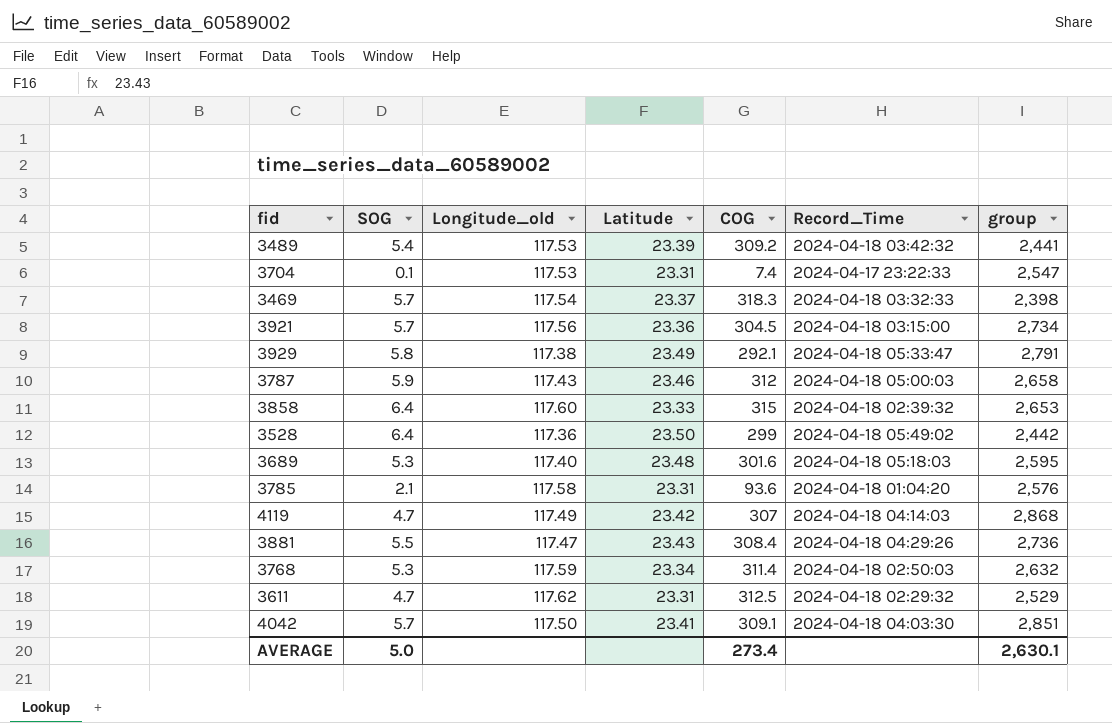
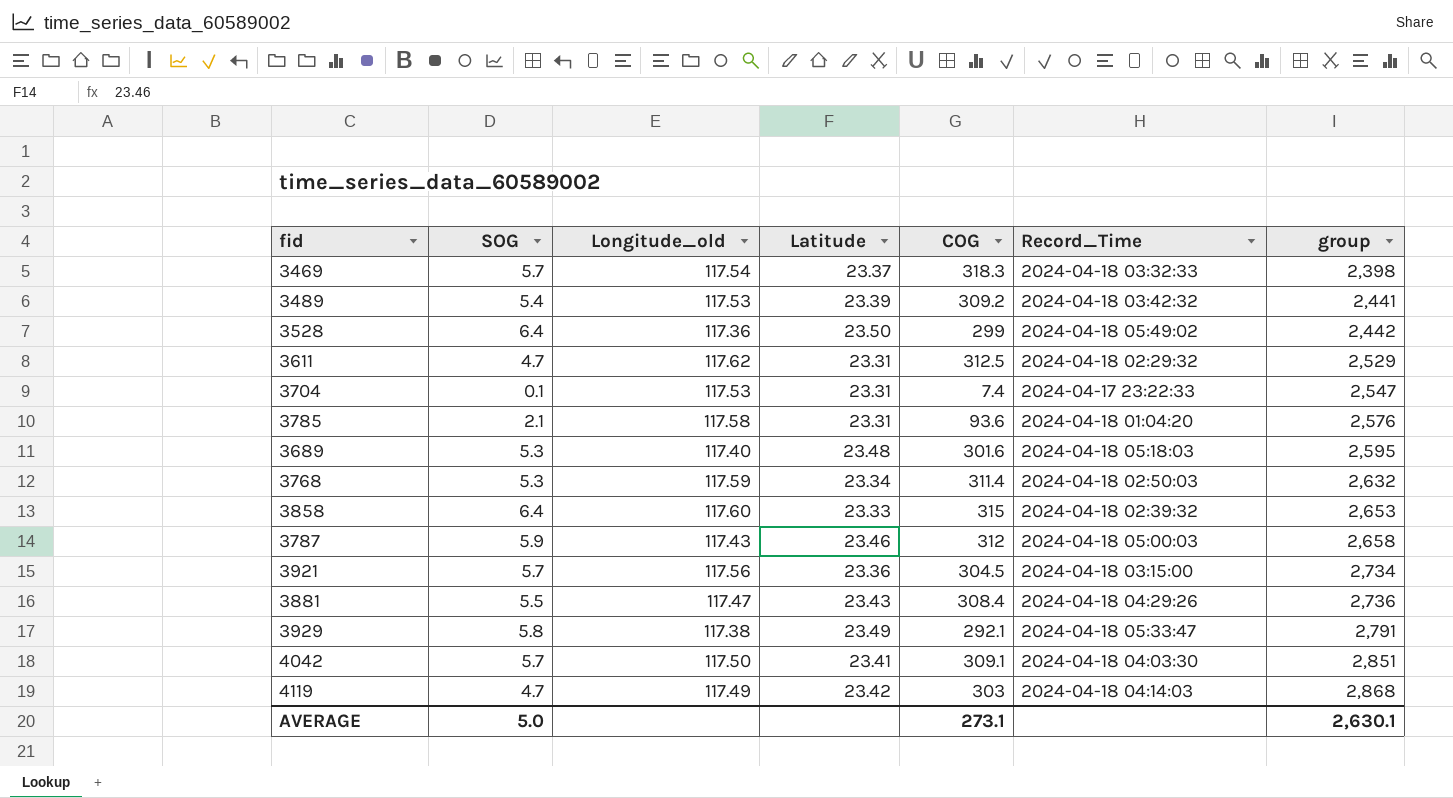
row order: none -> group ascending
4119 | COG: 307 -> 303
AVERAGE | COG: 273.4 -> 273.1

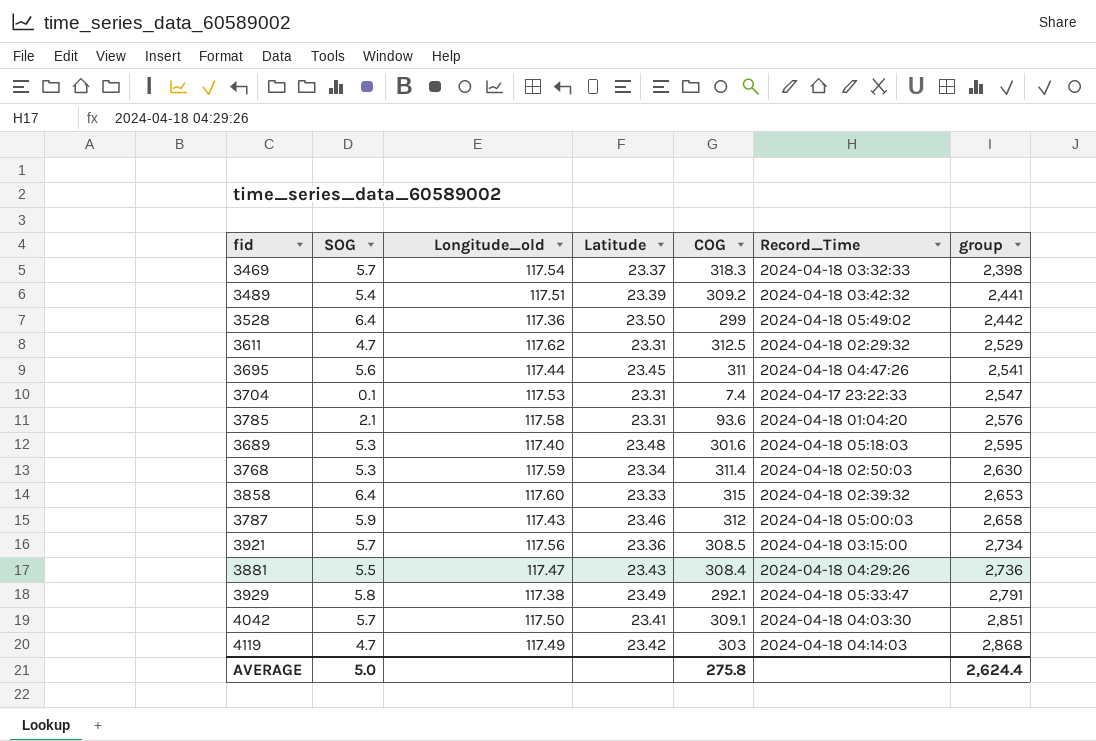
3489 | Longitude_old: 117.53 -> 117.51
row 3695: none -> 5.6 | 117.44 | 23.45 | 311 | 2024-04-18 04:47:26 | 2,541
3768 | group: 2,632 -> 2,630
3921 | COG: 304.5 -> 308.5
AVERAGE | COG: 273.1 -> 275.8
AVERAGE | group: 2,630.1 -> 2,624.4

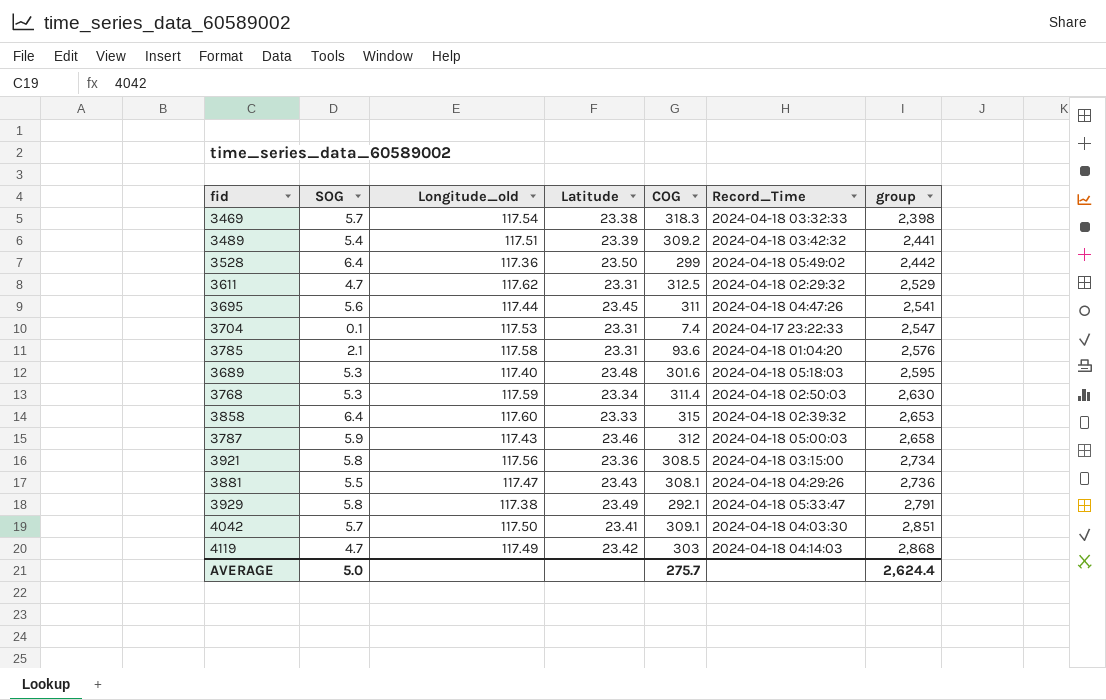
3469 | Latitude: 23.37 -> 23.38
3921 | SOG: 5.7 -> 5.8
3881 | COG: 308.4 -> 308.1
AVERAGE | COG: 275.8 -> 275.7

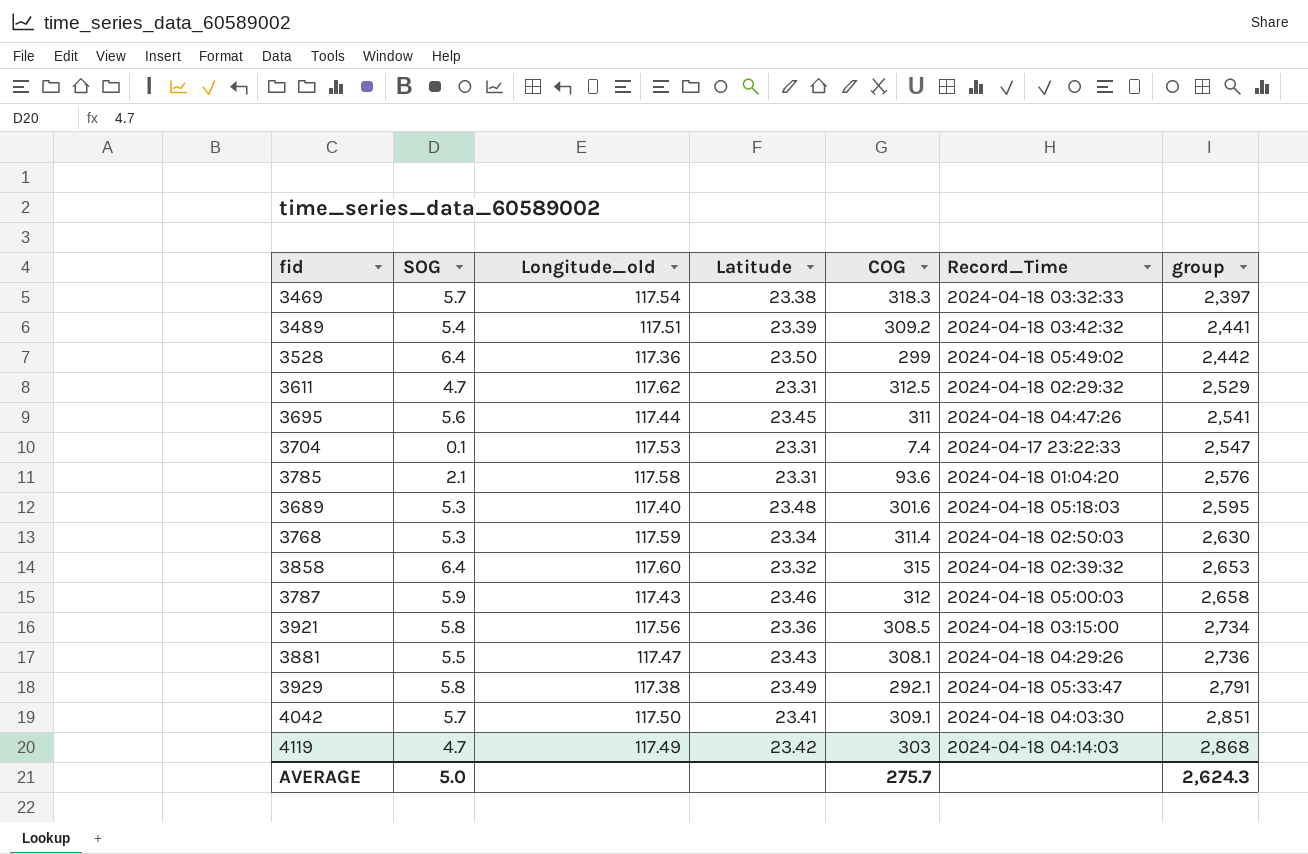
3469 | group: 2,398 -> 2,397
3858 | Latitude: 23.33 -> 23.32
AVERAGE | group: 2,624.4 -> 2,624.3

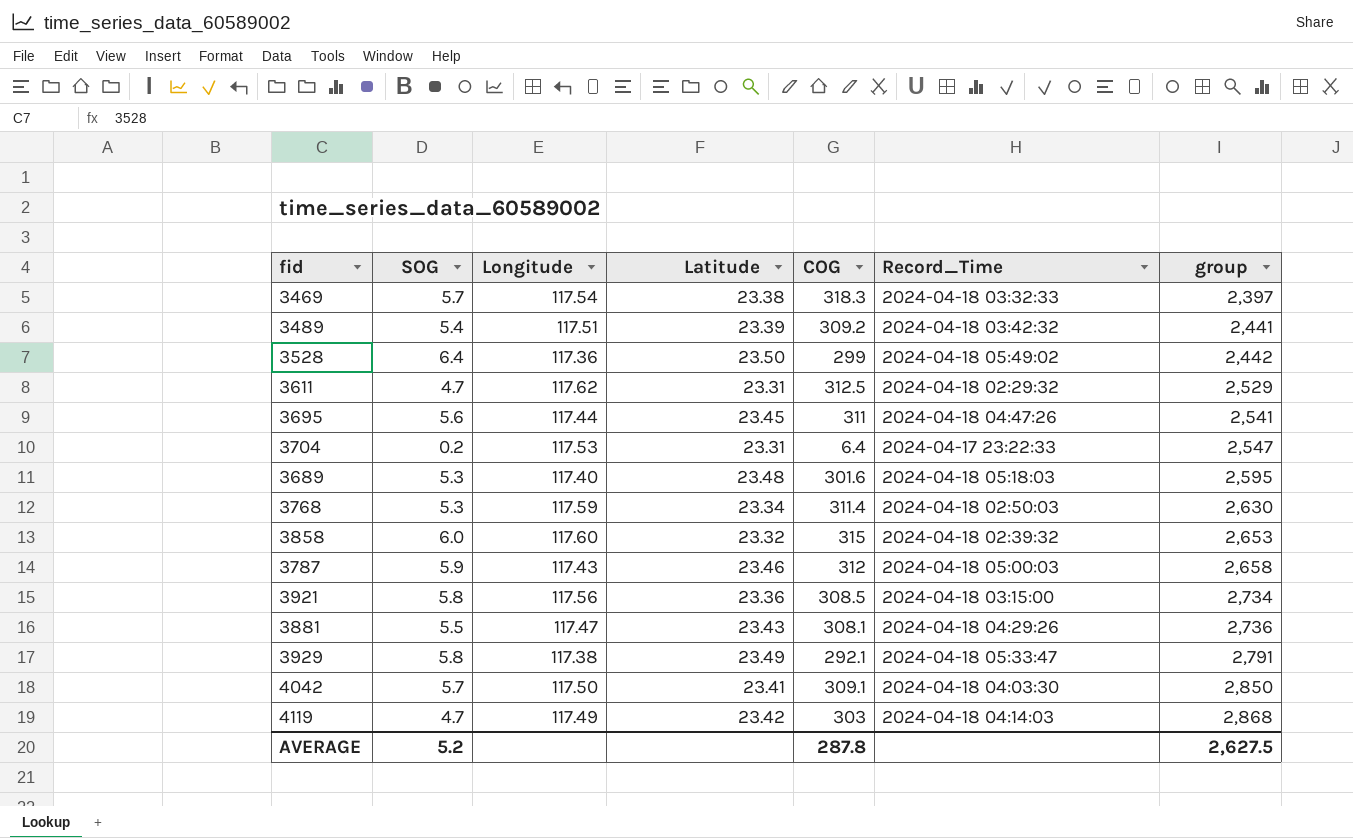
column name: Longitude_old -> Longitude
row 3785: 2.1 | 117.58 | 23.31 | 93.6 | 2024-04-18 01:04:20 | 2,576 -> none
3704 | SOG: 0.1 -> 0.2
3704 | COG: 7.4 -> 6.4
3858 | SOG: 6.4 -> 6.0
4042 | group: 2,851 -> 2,850
AVERAGE | SOG: 5.0 -> 5.2
AVERAGE | COG: 275.7 -> 287.8
AVERAGE | group: 2,624.3 -> 2,627.5

